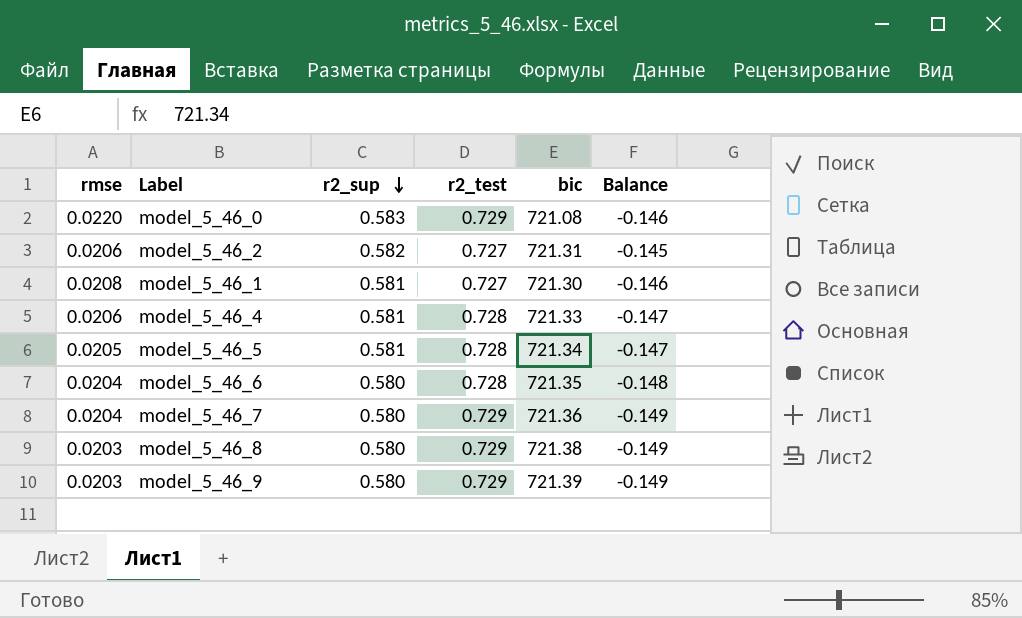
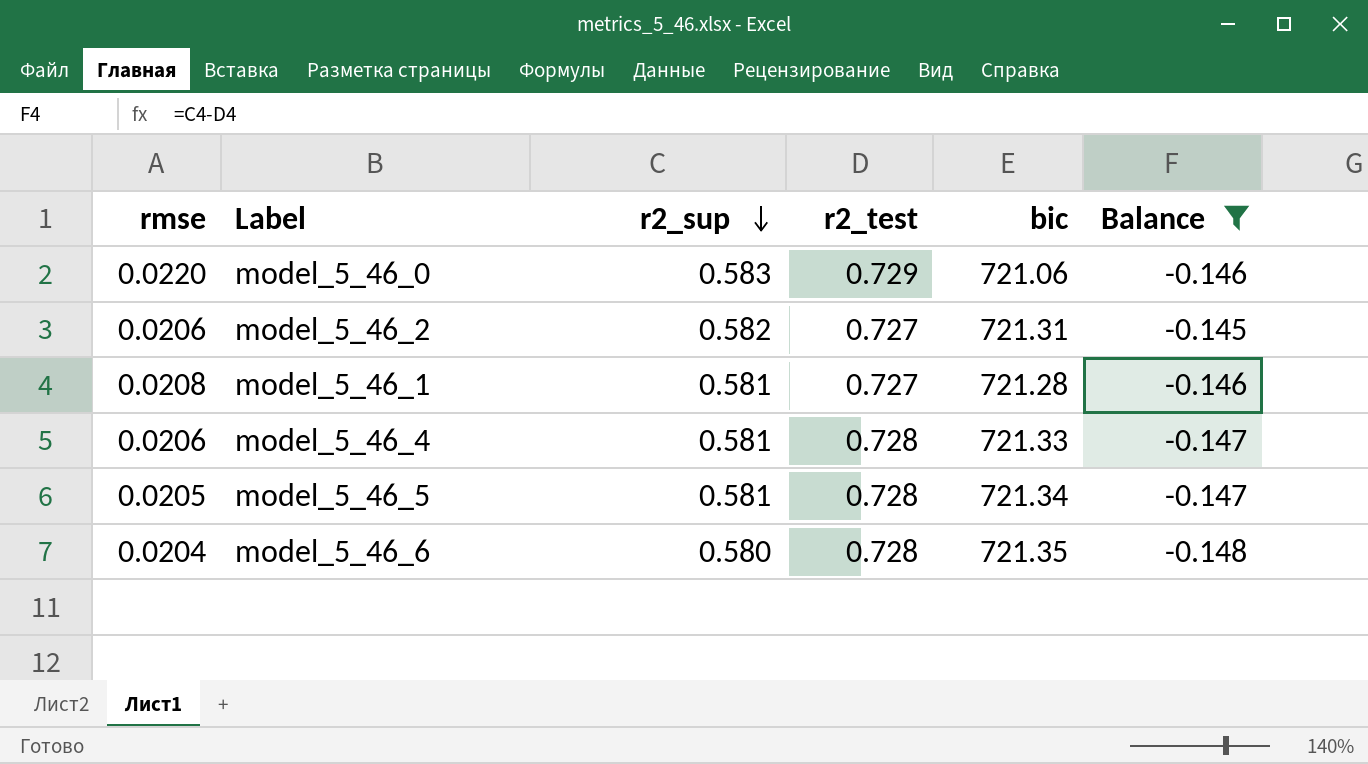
filter: none -> Balance != -0.149
model_5_46_0 | bic: 721.08 -> 721.06
model_5_46_1 | bic: 721.30 -> 721.28

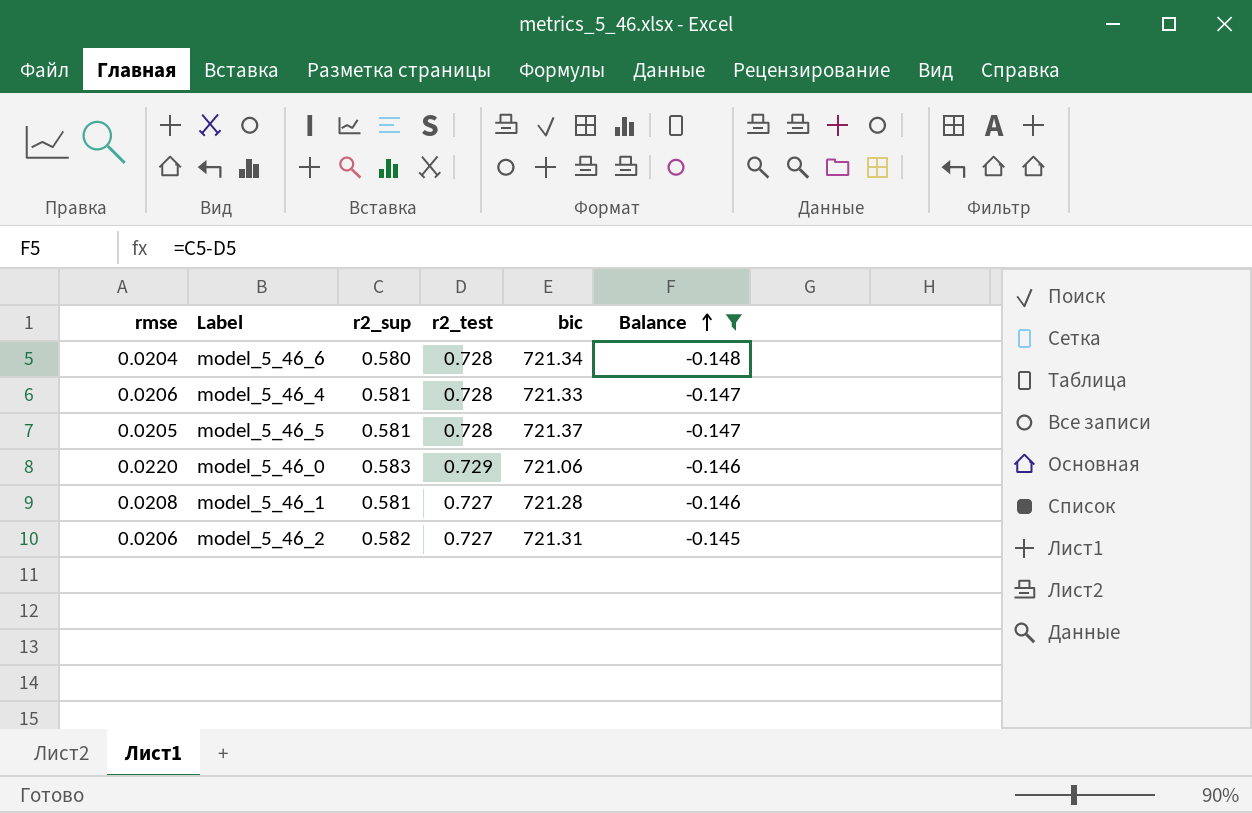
row order: r2_sup descending -> Balance ascending
model_5_46_6 | bic: 721.35 -> 721.34
model_5_46_5 | bic: 721.34 -> 721.37

